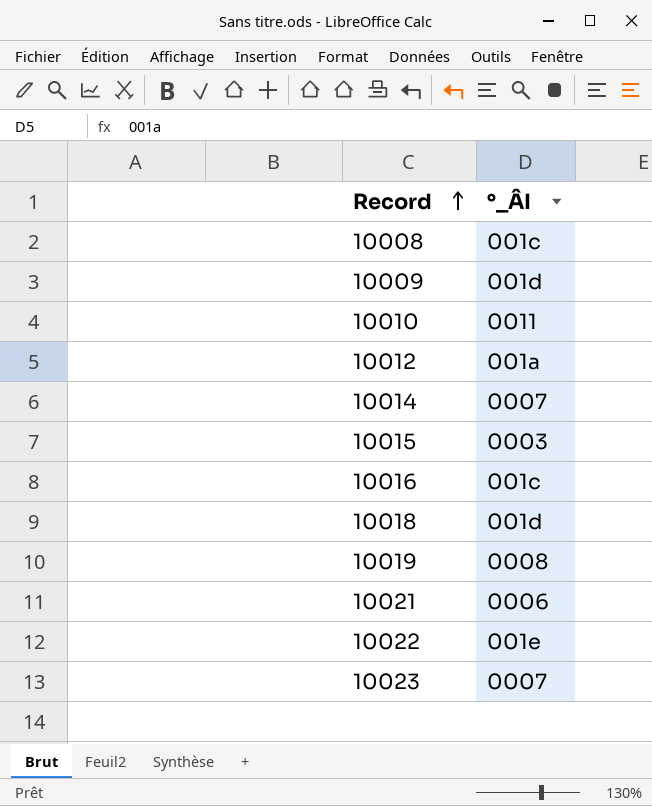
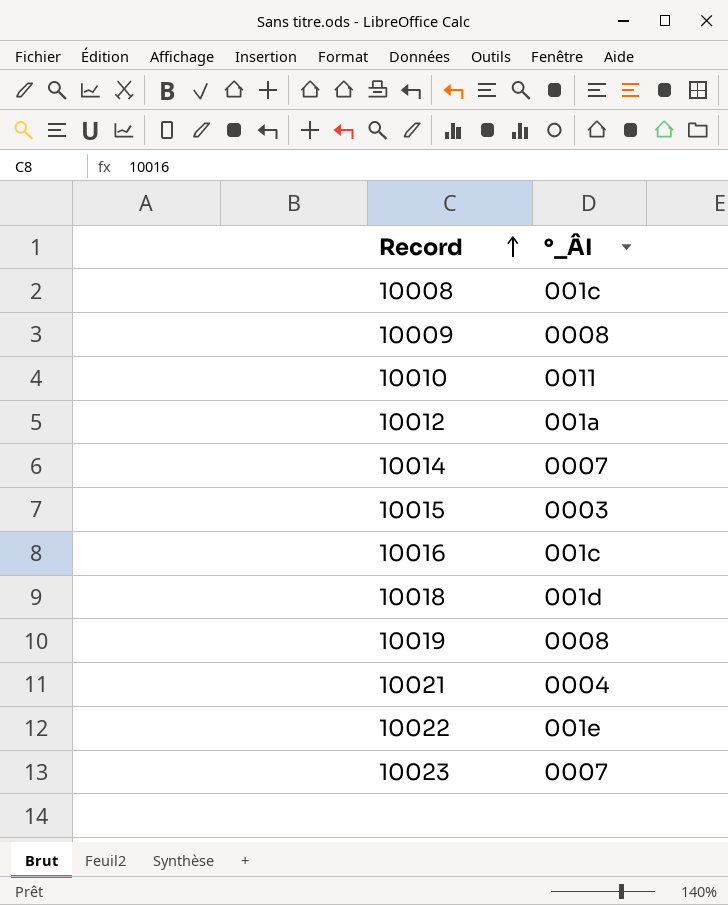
10009 | °_ÂI: 001d -> 0008
10021 | °_ÂI: 0006 -> 0004

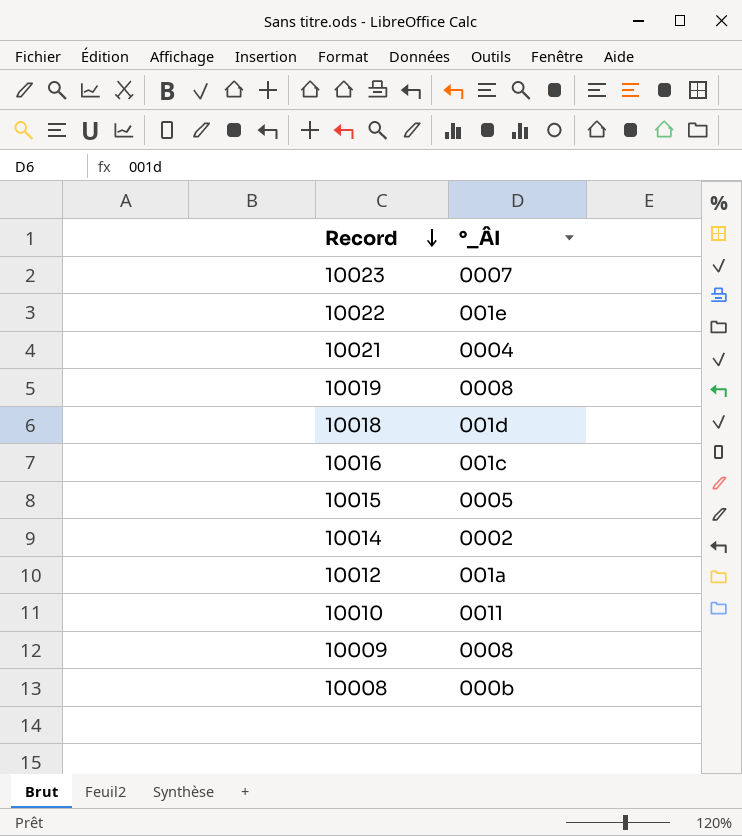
row order: Record ascending -> Record descending
10015 | °_ÂI: 0003 -> 0005
10014 | °_ÂI: 0007 -> 0002
10008 | °_ÂI: 001c -> 000b

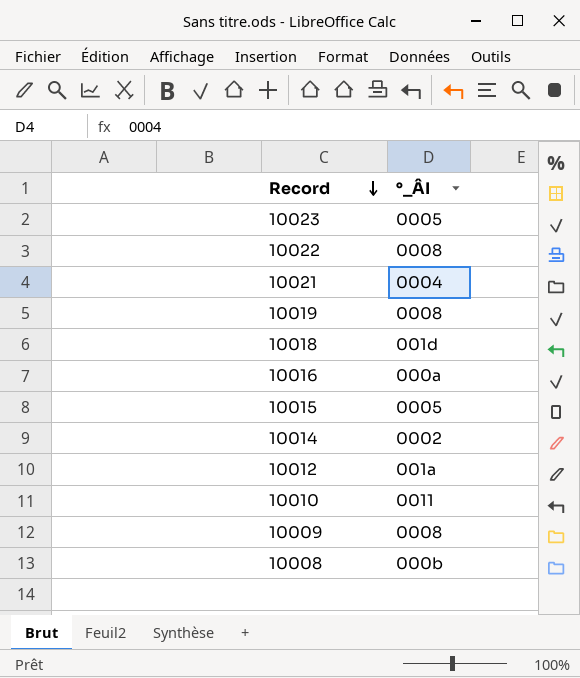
10023 | °_ÂI: 0007 -> 0005
10022 | °_ÂI: 001e -> 0008
10016 | °_ÂI: 001c -> 000a

